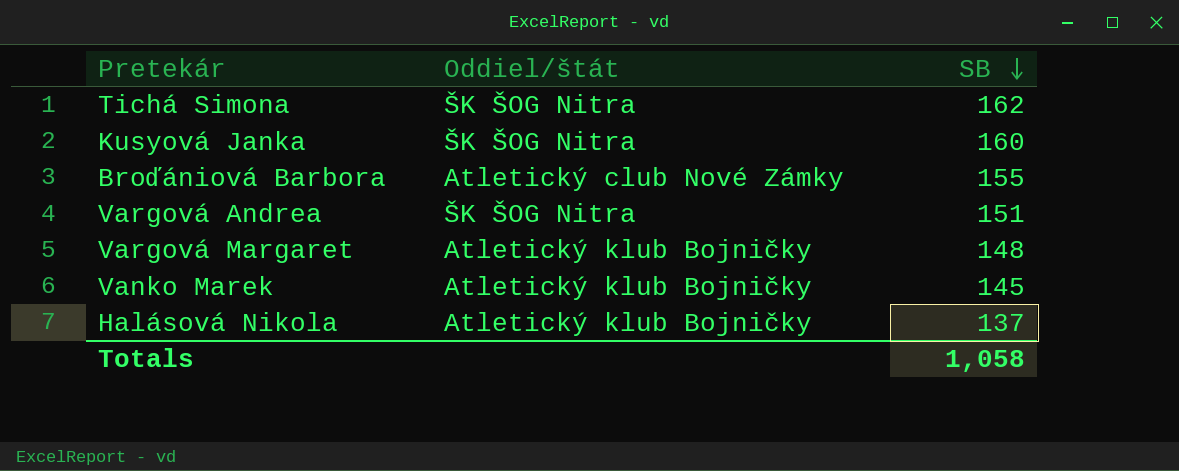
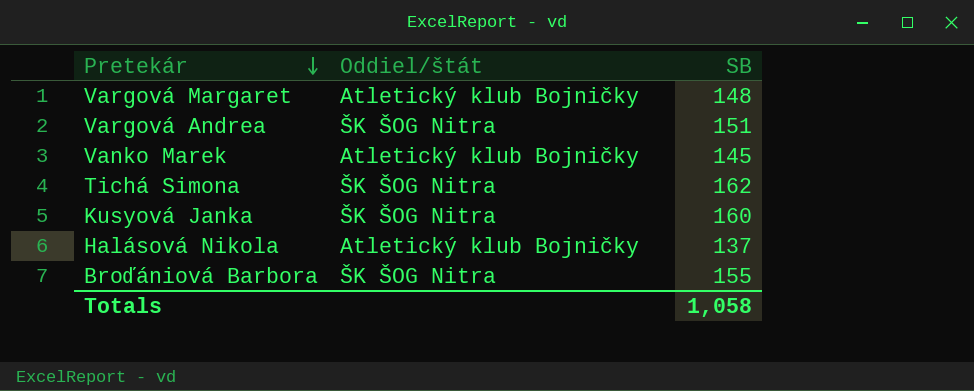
row order: SB descending -> Pretekár descending
Broďániová Barbora | Oddiel/štát: Atletický club Nové Zámky -> ŠK ŠOG Nitra

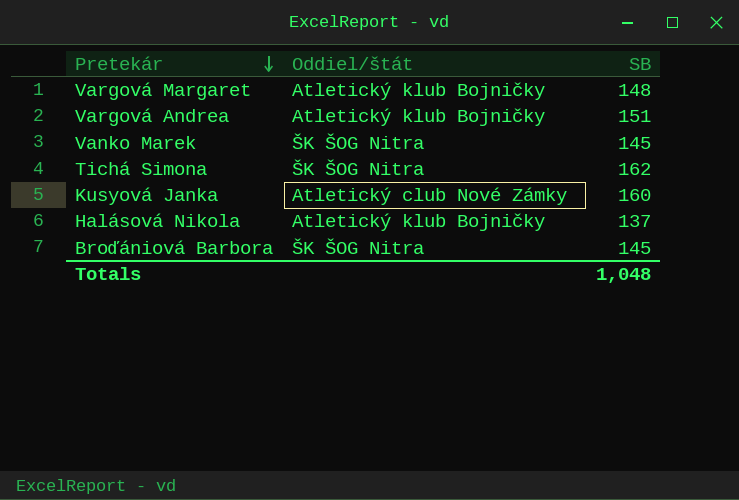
Vargová Andrea | Oddiel/štát: ŠK ŠOG Nitra -> Atletický klub Bojničky
Vanko Marek | Oddiel/štát: Atletický klub Bojničky -> ŠK ŠOG Nitra
Kusyová Janka | Oddiel/štát: ŠK ŠOG Nitra -> Atletický club Nové Zámky
Broďániová Barbora | SB: 155 -> 145
Totals | SB: 1,058 -> 1,048

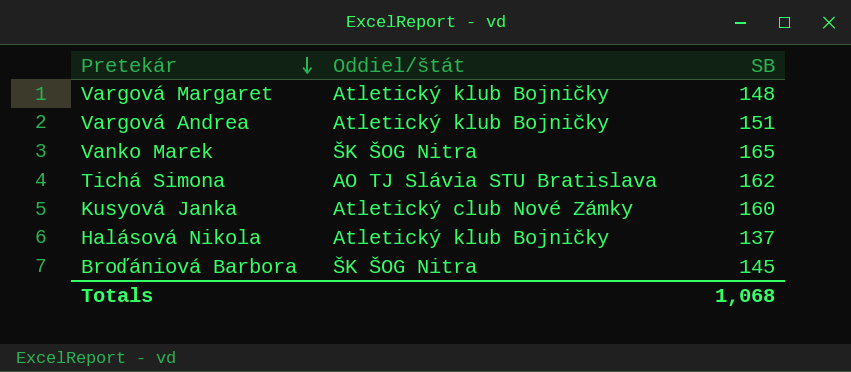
Vanko Marek | SB: 145 -> 165
Tichá Simona | Oddiel/štát: ŠK ŠOG Nitra -> AO TJ Slávia STU Bratislava
Totals | SB: 1,048 -> 1,068

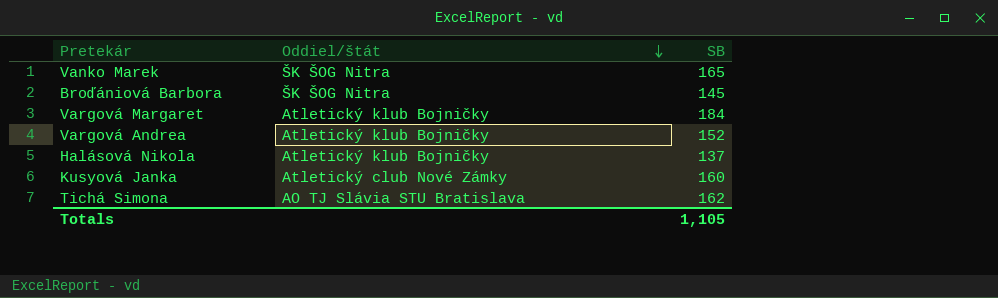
row order: Pretekár descending -> Oddiel/štát descending
Vargová Margaret | SB: 148 -> 184
Vargová Andrea | SB: 151 -> 152
Totals | SB: 1,068 -> 1,105

